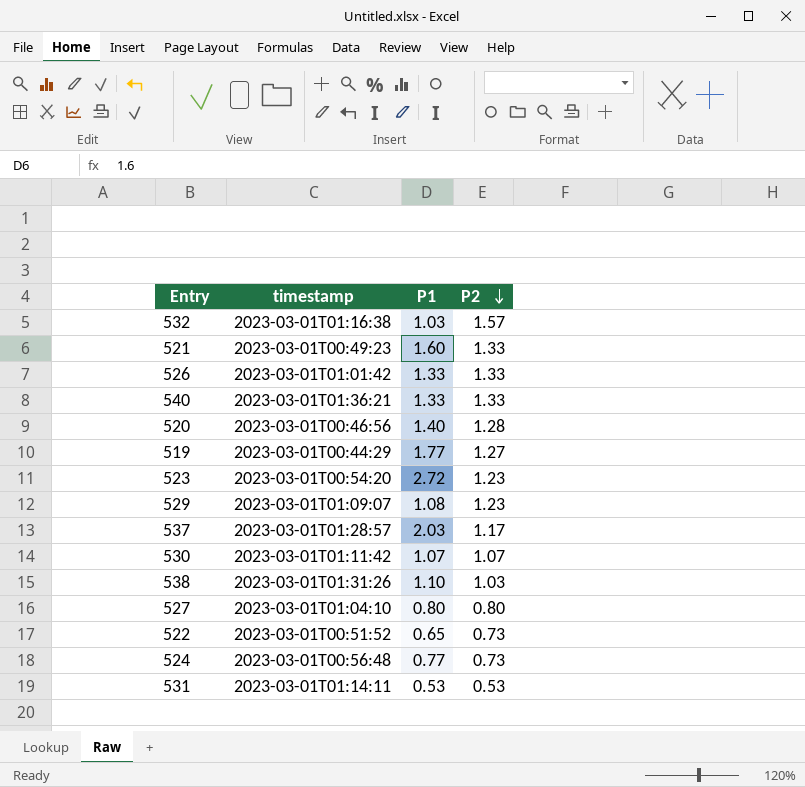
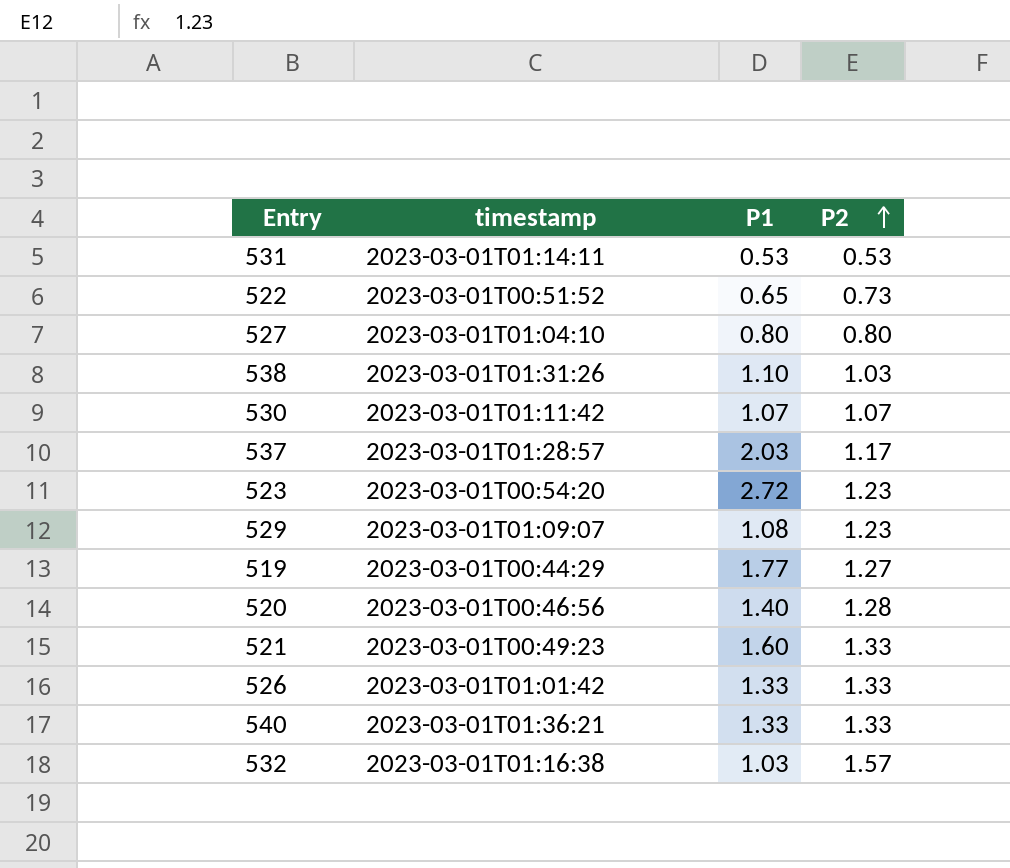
row order: P2 descending -> P2 ascending
row 524: 2023-03-01T00:56:48 | 0.77 | 0.73 -> none

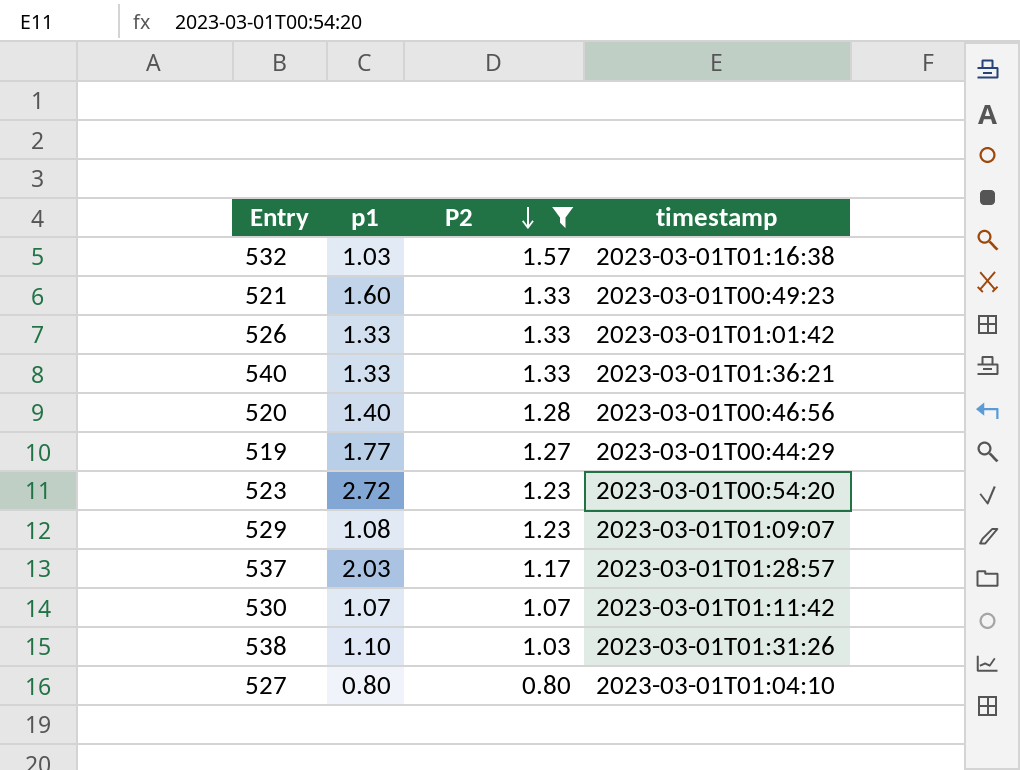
filter: none -> P2 >= 0.80
row order: P2 ascending -> P2 descending
column name: P1 -> p1
column timestamp | position: 2 -> 4

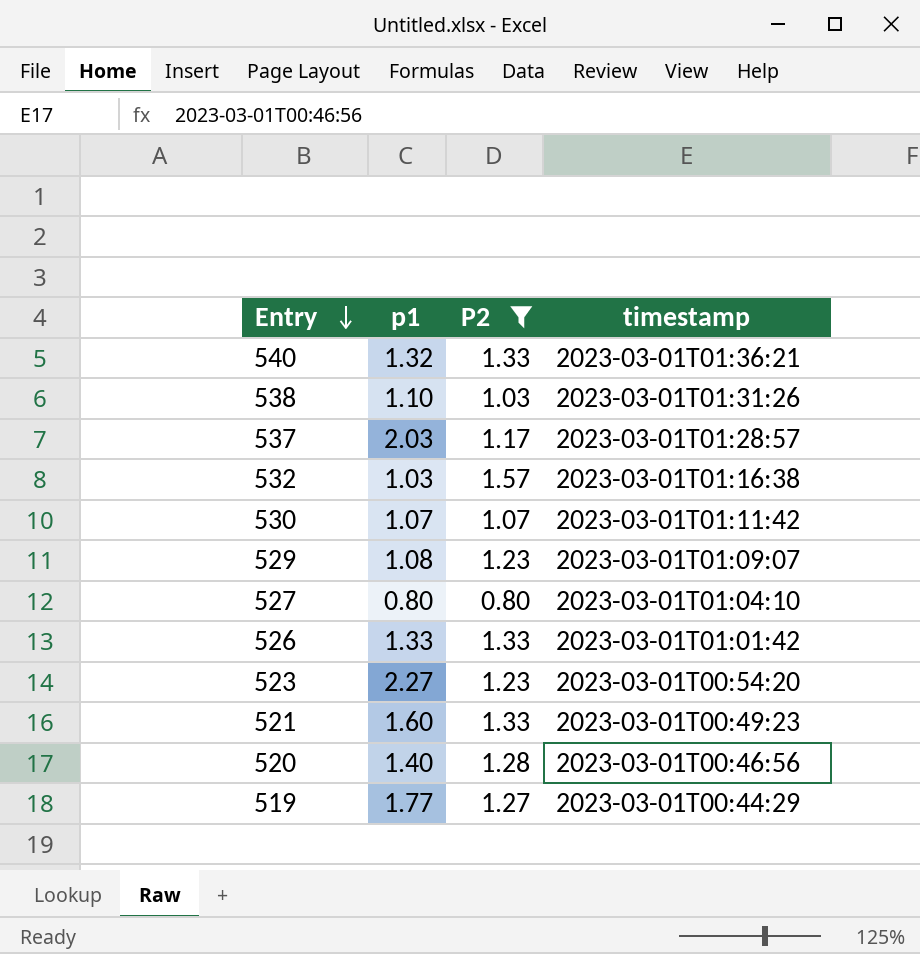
row order: P2 descending -> Entry descending
540 | p1: 1.33 -> 1.32
523 | p1: 2.72 -> 2.27

